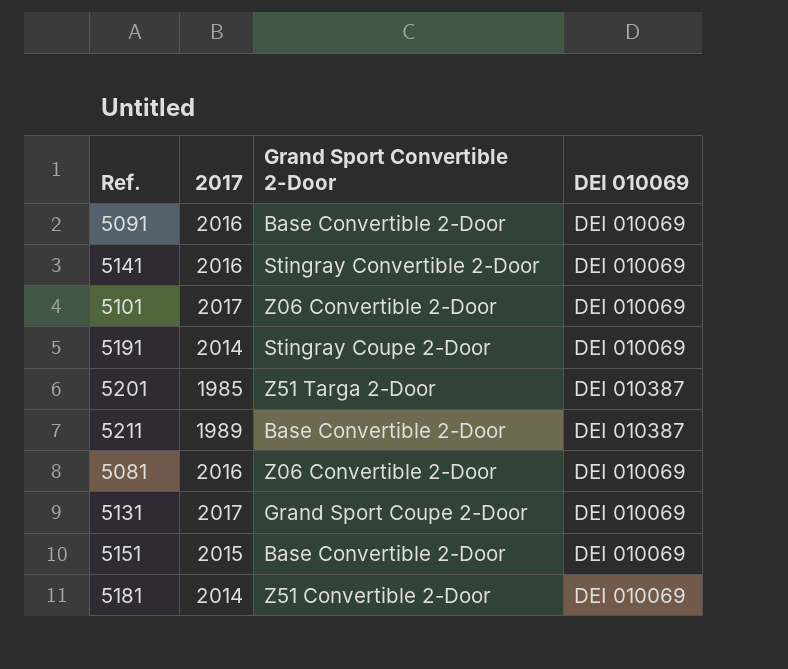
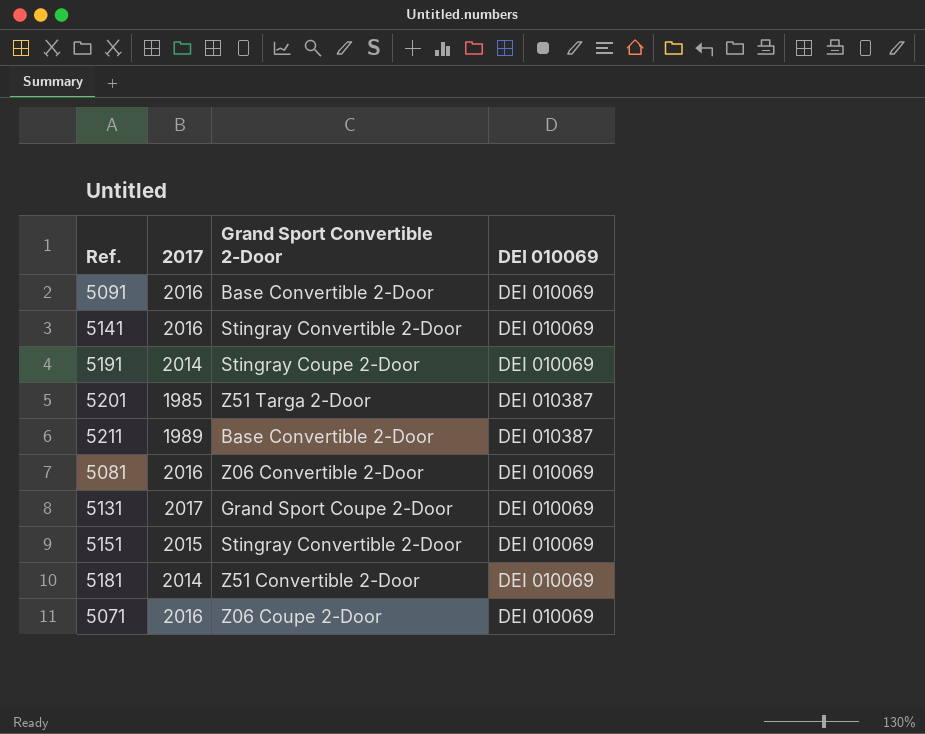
row 5101: 2017 | Z06 Convertible 2-Door | DEI 010069 -> none
5151 | Grand Sport Convertible 2-Door: Base Convertible 2-Door -> Stingray Convertible 2-Door
row 5071: none -> 2016 | Z06 Coupe 2-Door | DEI 010069

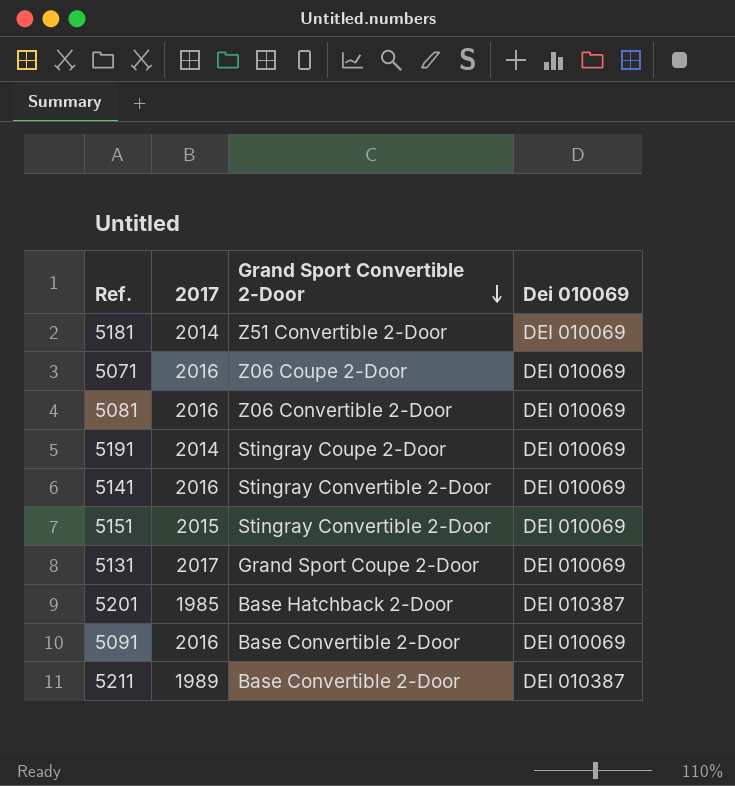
row order: none -> Grand Sport Convertible 2-Door descending
column name: DEI 010069 -> Dei 010069
5201 | Grand Sport Convertible 2-Door: Z51 Targa 2-Door -> Base Hatchback 2-Door

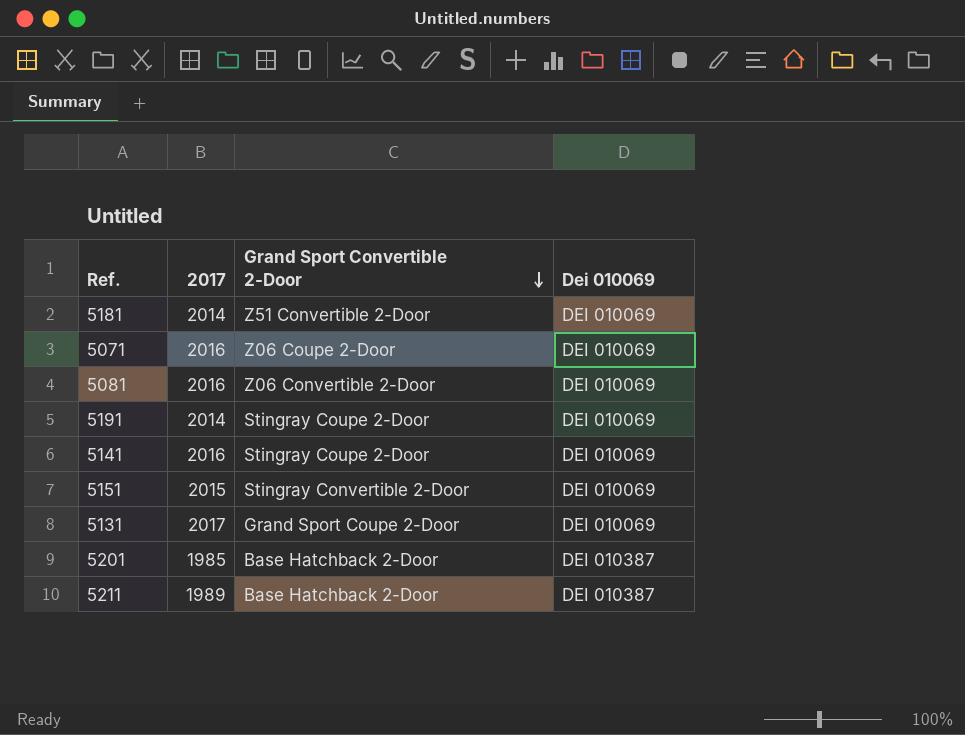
row 5091: 2016 | Base Convertible 2-Door | DEI 010069 -> none
5141 | Grand Sport Convertible 2-Door: Stingray Convertible 2-Door -> Stingray Coupe 2-Door
5211 | Grand Sport Convertible 2-Door: Base Convertible 2-Door -> Base Hatchback 2-Door

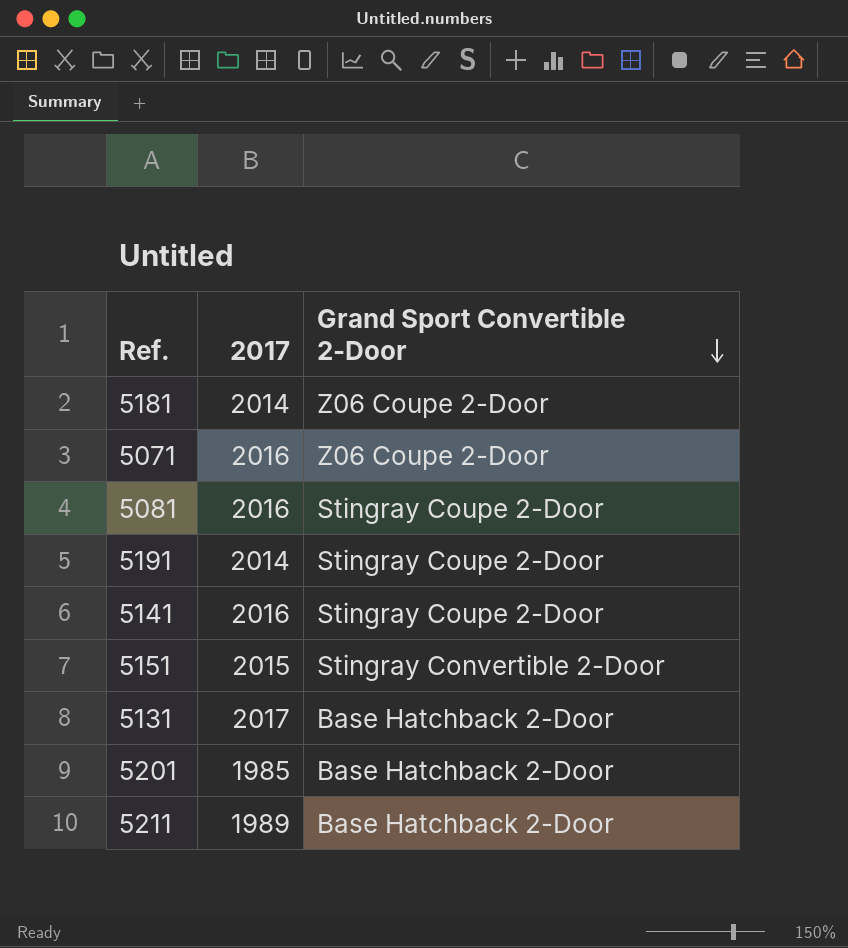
column Dei 010069 | position: 4 -> none
5181 | Grand Sport Convertible 2-Door: Z51 Convertible 2-Door -> Z06 Coupe 2-Door
5081 | Grand Sport Convertible 2-Door: Z06 Convertible 2-Door -> Stingray Coupe 2-Door
5131 | Grand Sport Convertible 2-Door: Grand Sport Coupe 2-Door -> Base Hatchback 2-Door

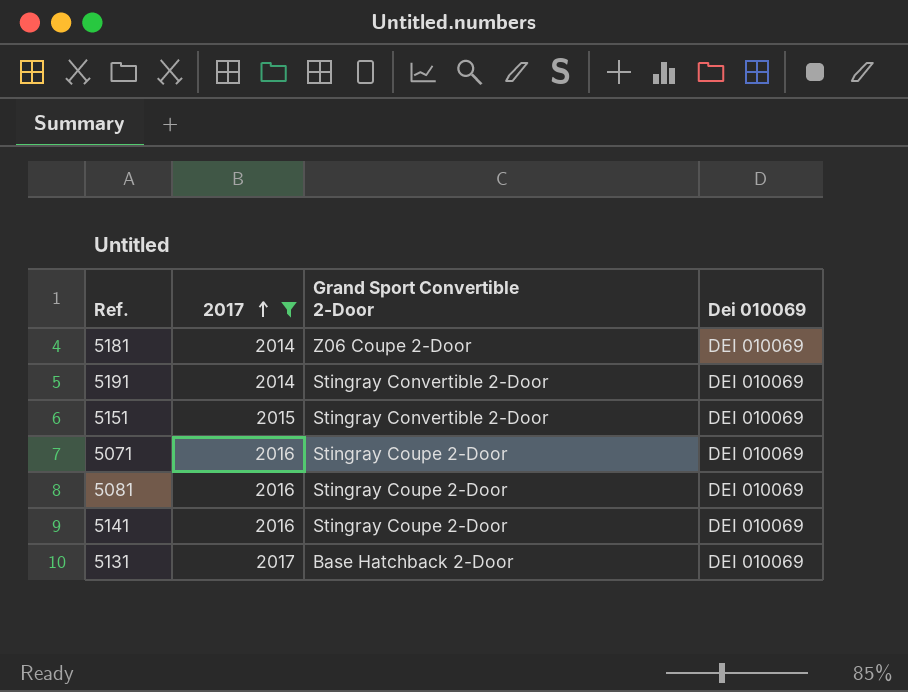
filter: none -> 2017 >= 2014
row order: Grand Sport Convertible 2-Door descending -> 2017 ascending
column Dei 010069 | position: none -> 4
5191 | Grand Sport Convertible 2-Door: Stingray Coupe 2-Door -> Stingray Convertible 2-Door
5071 | Grand Sport Convertible 2-Door: Z06 Coupe 2-Door -> Stingray Coupe 2-Door

